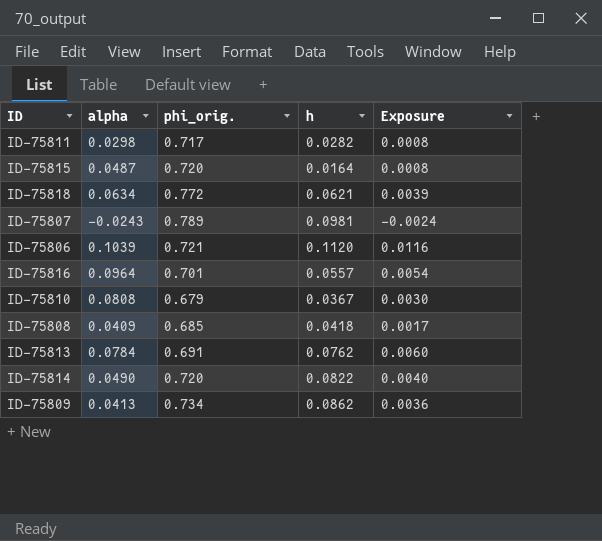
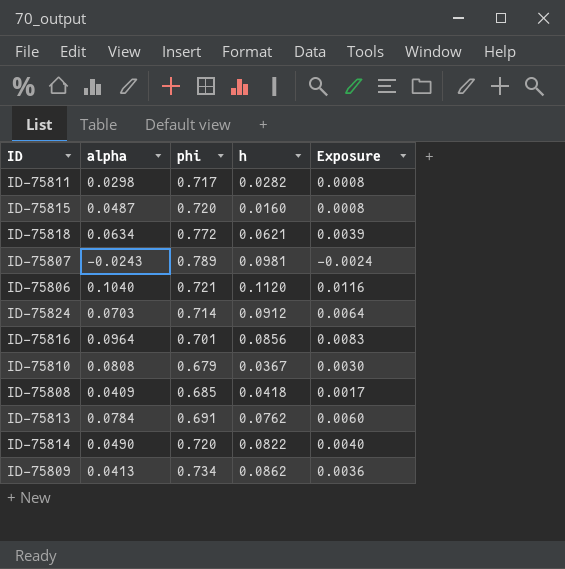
column name: phi_orig. -> phi
ID-75815 | h: 0.0164 -> 0.0160
ID-75806 | alpha: 0.1039 -> 0.1040
row ID-75824: none -> 0.0703 | 0.714 | 0.0912 | 0.0064
ID-75816 | h: 0.0557 -> 0.0856
ID-75816 | Exposure: 0.0054 -> 0.0083

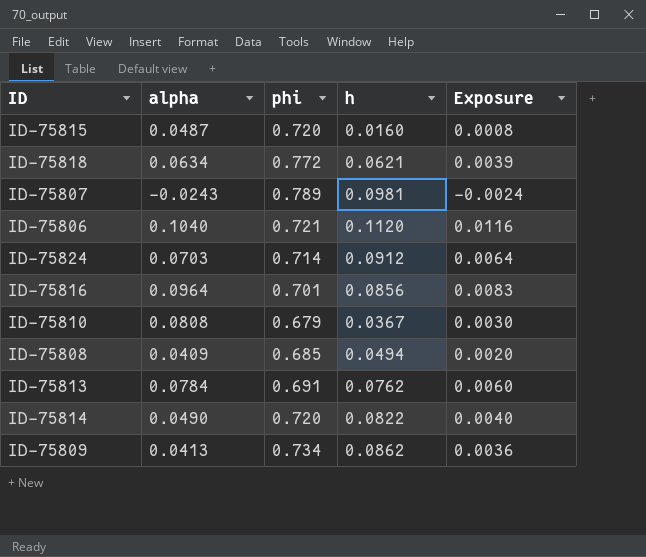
row ID-75811: 0.0298 | 0.717 | 0.0282 | 0.0008 -> none
ID-75808 | h: 0.0418 -> 0.0494
ID-75808 | Exposure: 0.0017 -> 0.0020

